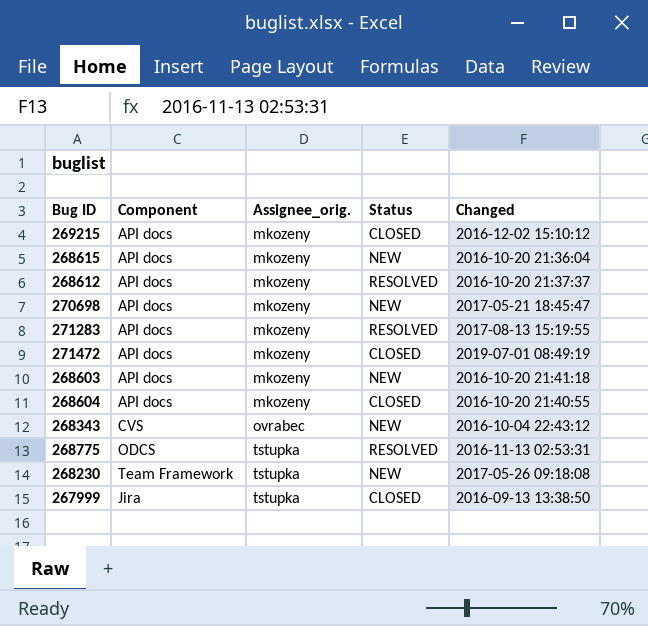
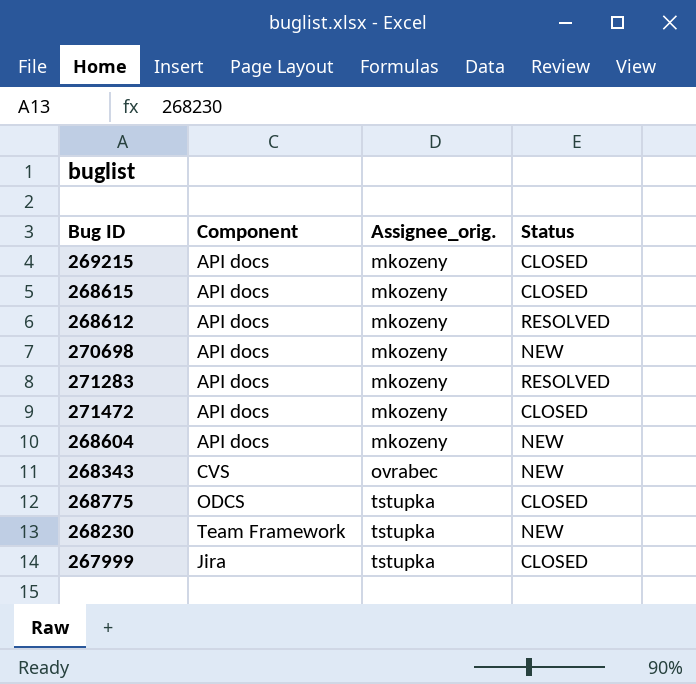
column Changed | position: 5 -> none
row 268603: API docs | mkozeny | NEW | 2016-10-20 21:41:18 -> none
268615 | Status: NEW -> CLOSED
268604 | Status: CLOSED -> NEW
268775 | Status: RESOLVED -> CLOSED

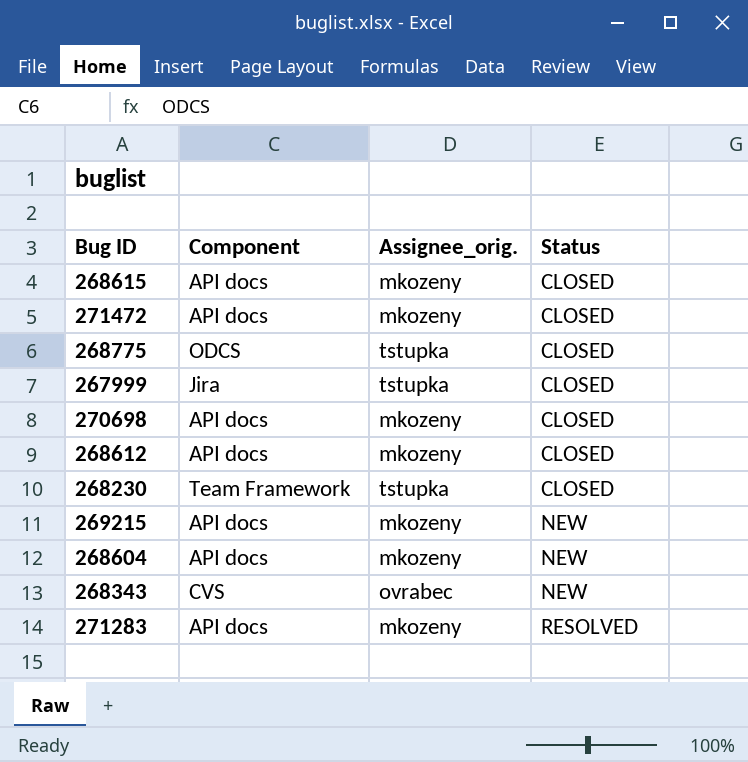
row order: Assignee_orig. ascending -> Status ascending
270698 | Status: NEW -> CLOSED
268612 | Status: RESOLVED -> CLOSED
268230 | Status: NEW -> CLOSED
269215 | Status: CLOSED -> NEW

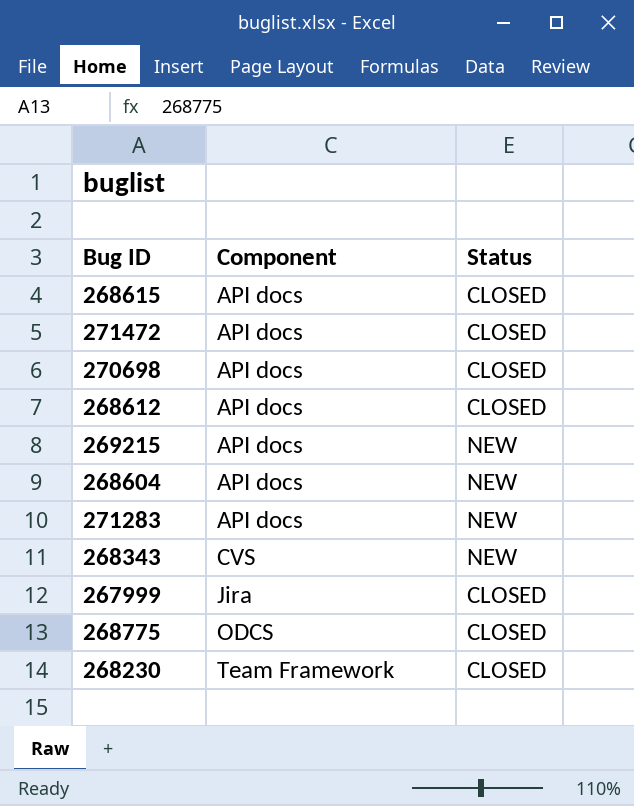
row order: Status ascending -> Component ascending
column Assignee_orig. | position: 3 -> none
271283 | Status: RESOLVED -> NEW

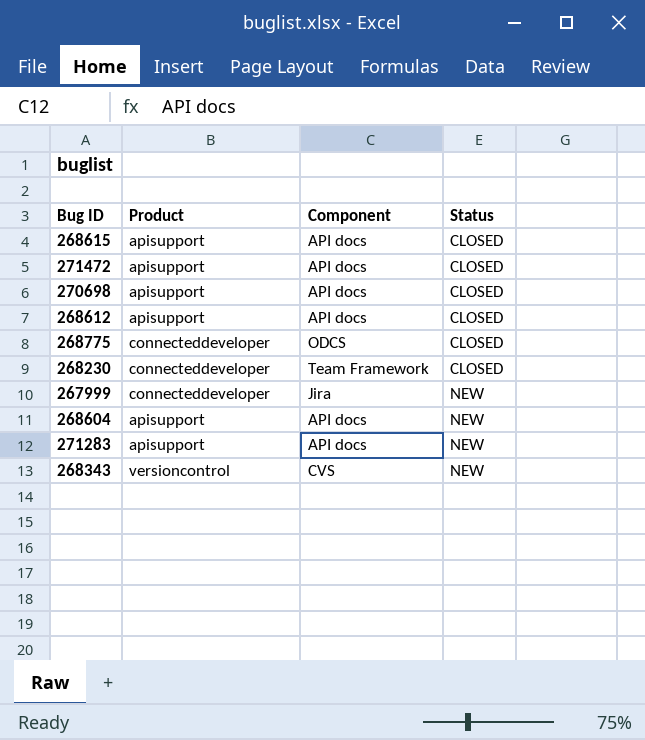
row order: Component ascending -> Status ascending
column Product | position: none -> 2
row 269215: API docs | NEW -> none
267999 | Status: CLOSED -> NEW

